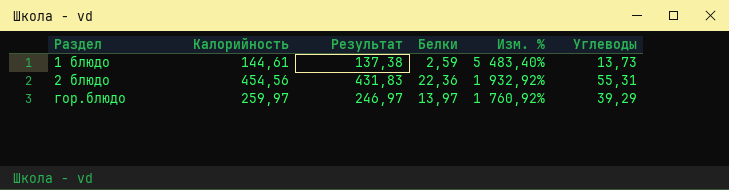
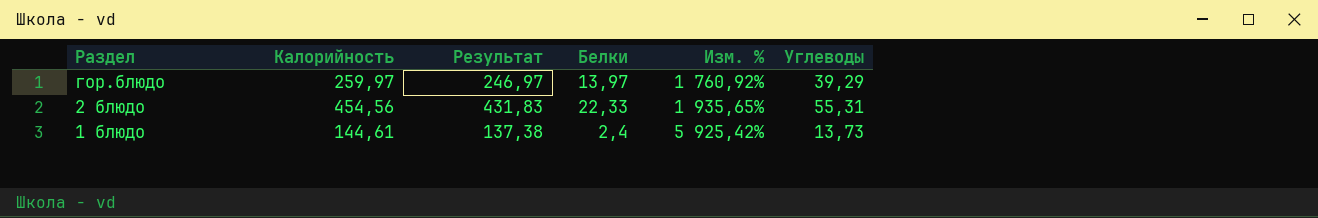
row order: Раздел ascending -> Раздел descending
2 блюдо | Белки: 22,36 -> 22,33
2 блюдо | Изм. %: 1 932,92% -> 1 935,65%
1 блюдо | Белки: 2,59 -> 2,4
1 блюдо | Изм. %: 5 483,40% -> 5 925,42%

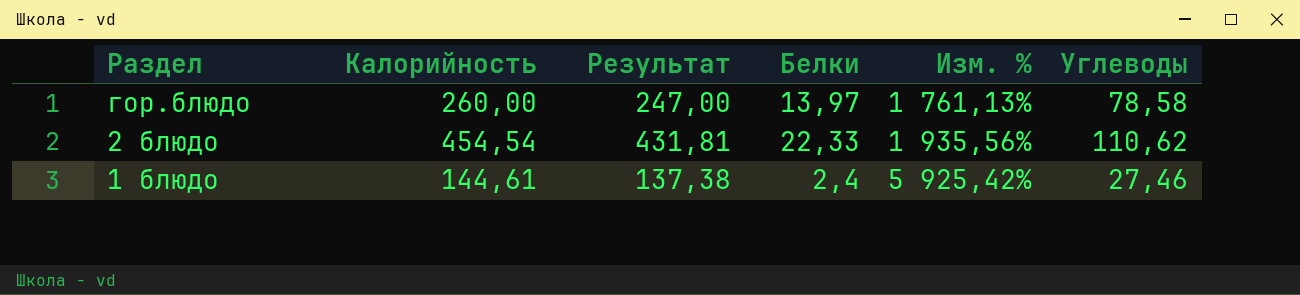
гор.блюдо | Калорийность: 259,97 -> 260,00
гор.блюдо | Результат: 246,97 -> 247,00
гор.блюдо | Изм. %: 1 760,92% -> 1 761,13%
гор.блюдо | Углеводы: 39,29 -> 78,58
2 блюдо | Калорийность: 454,56 -> 454,54
2 блюдо | Результат: 431,83 -> 431,81
2 блюдо | Изм. %: 1 935,65% -> 1 935,56%
2 блюдо | Углеводы: 55,31 -> 110,62
1 блюдо | Углеводы: 13,73 -> 27,46

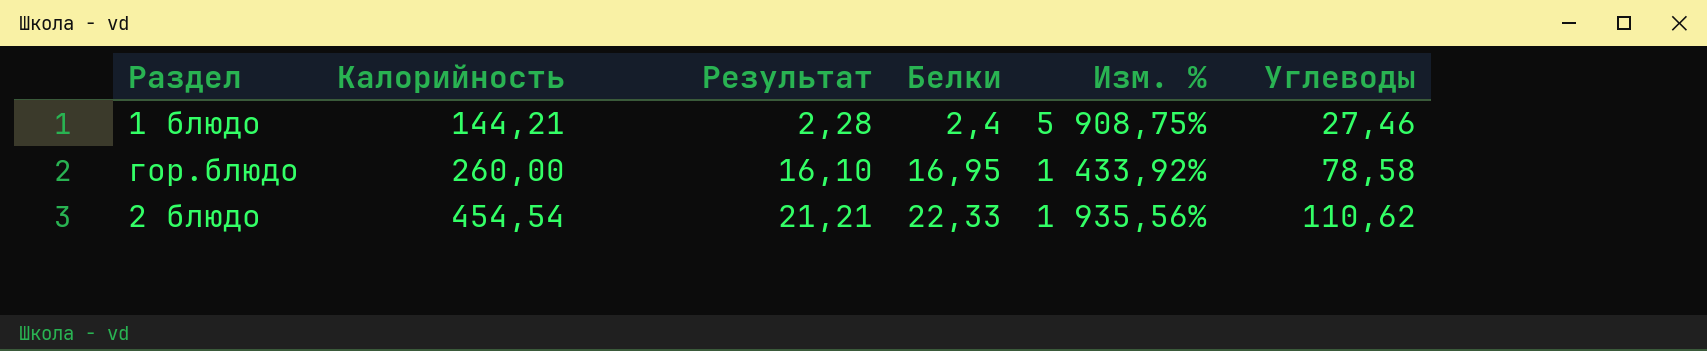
row order: Раздел descending -> Калорийность ascending
column Результат | formula: [Калорийность] * 0,95 -> [Белки] * 0,95
1 блюдо | Калорийность: 144,61 -> 144,21
1 блюдо | Изм. %: 5 925,42% -> 5 908,75%
гор.блюдо | Белки: 13,97 -> 16,95
гор.блюдо | Изм. %: 1 761,13% -> 1 433,92%

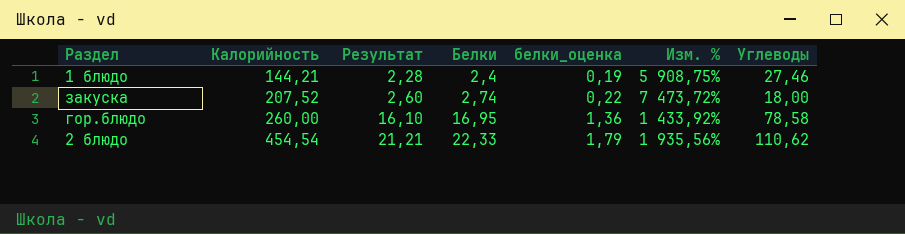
column белки_оценка | formula: none -> [Белки] * 0,08
row закуска: none -> 207,52 | 2,60 | 2,74 | 0,22 | 7 473,72% | 18,00

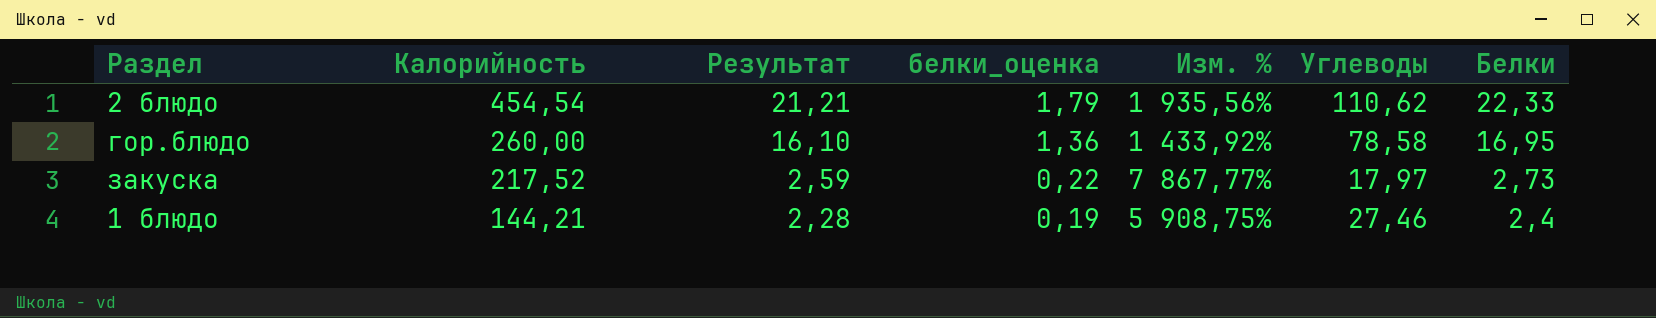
row order: Калорийность ascending -> Калорийность descending
column Белки | position: 4 -> 7
закуска | Калорийность: 207,52 -> 217,52
закуска | Результат: 2,60 -> 2,59
закуска | Изм. %: 7 473,72% -> 7 867,77%
закуска | Углеводы: 18,00 -> 17,97
закуска | Белки: 2,74 -> 2,73

